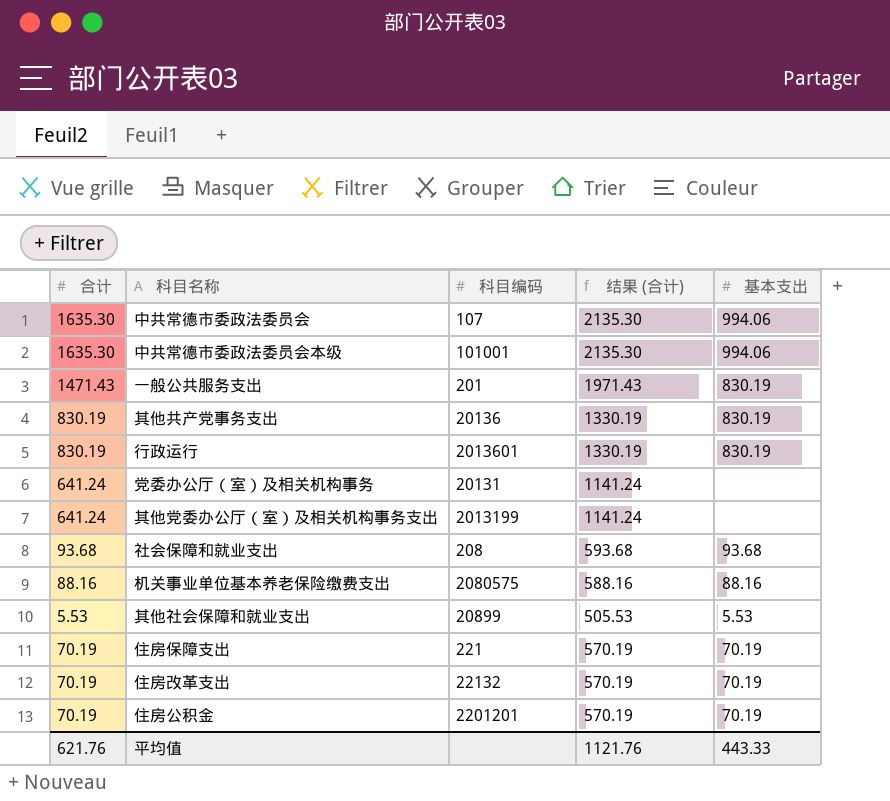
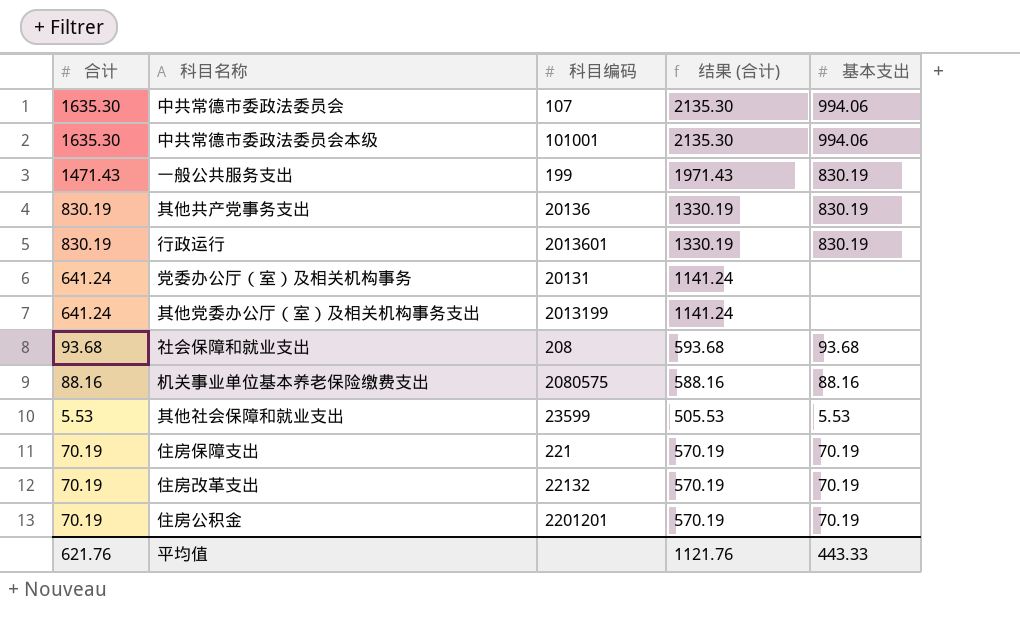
一般公共服务支出 | 科目编码: 201 -> 199
其他社会保障和就业支出 | 科目编码: 20899 -> 23599

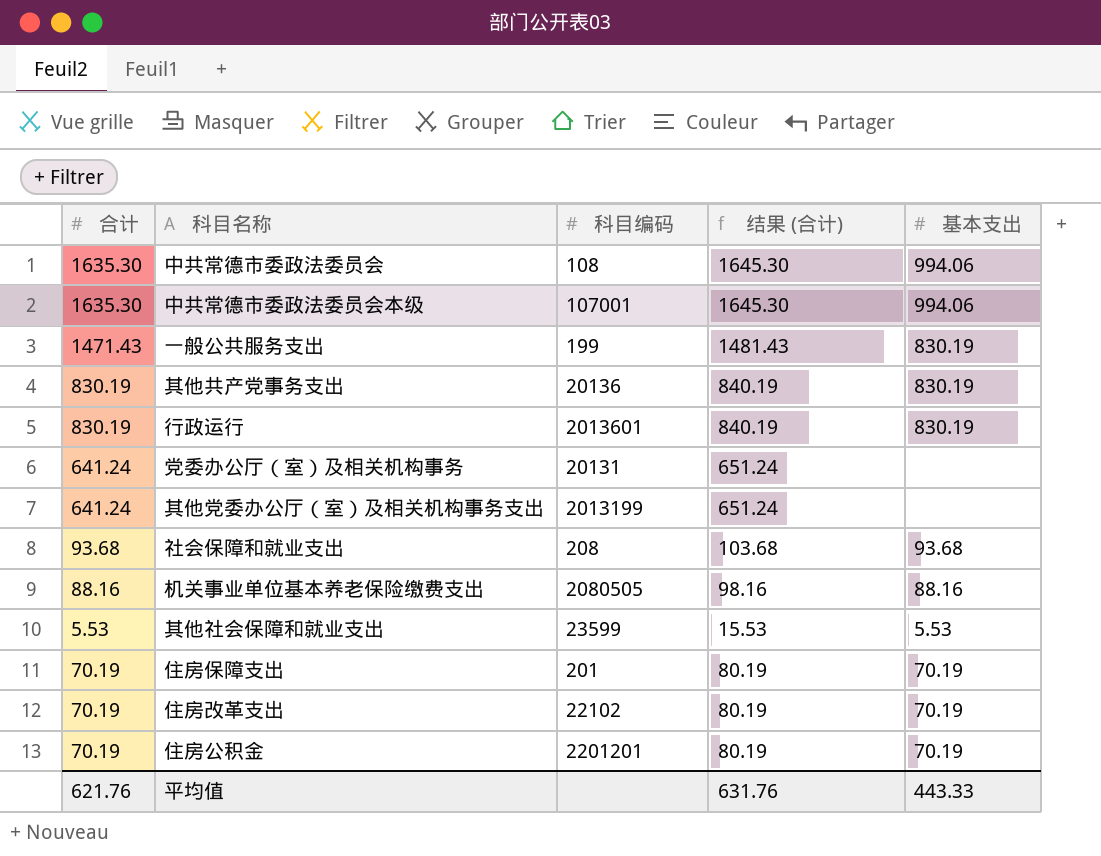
column 结果 (合计) | formula: [合计] + 500 -> [合计] + 10
中共常德市委政法委员会 | 科目编码: 107 -> 108
中共常德市委政法委员会本级 | 科目编码: 101001 -> 107001
机关事业单位基本养老保险缴费支出 | 科目编码: 2080575 -> 2080505
住房保障支出 | 科目编码: 221 -> 201
住房改革支出 | 科目编码: 22132 -> 22102
平均值 | 结果 (合计): 1121.76 -> 631.76

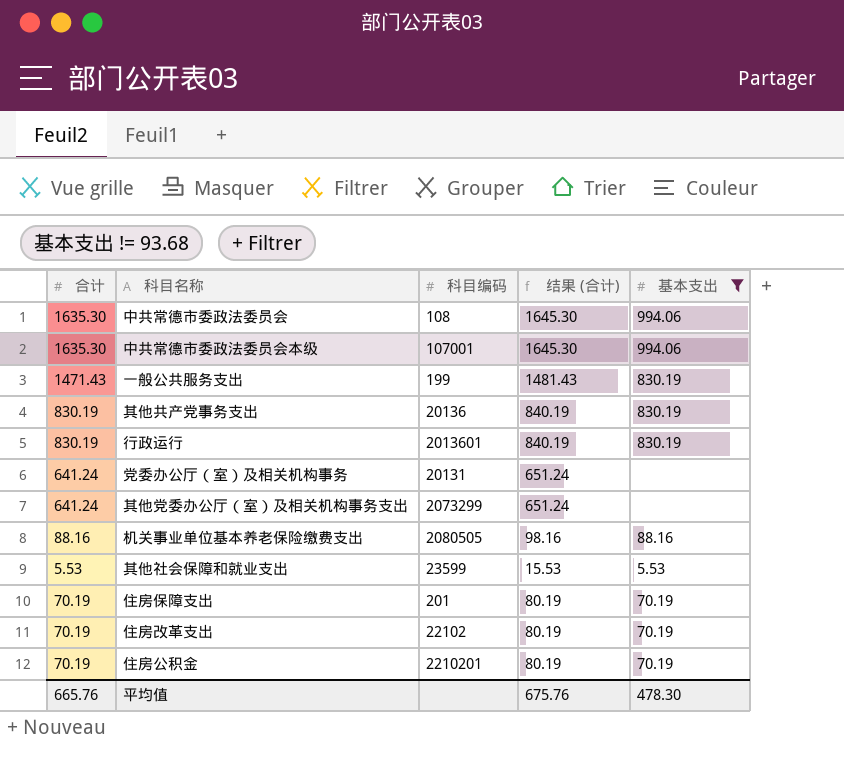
filter: none -> 基本支出 != 93.68
其他党委办公厅（室）及相关机构事务支出 | 科目编码: 2013199 -> 2073299
住房公积金 | 科目编码: 2201201 -> 2210201
平均值 | 合计: 621.76 -> 665.76
平均值 | 结果 (合计): 631.76 -> 675.76
平均值 | 基本支出: 443.33 -> 478.30

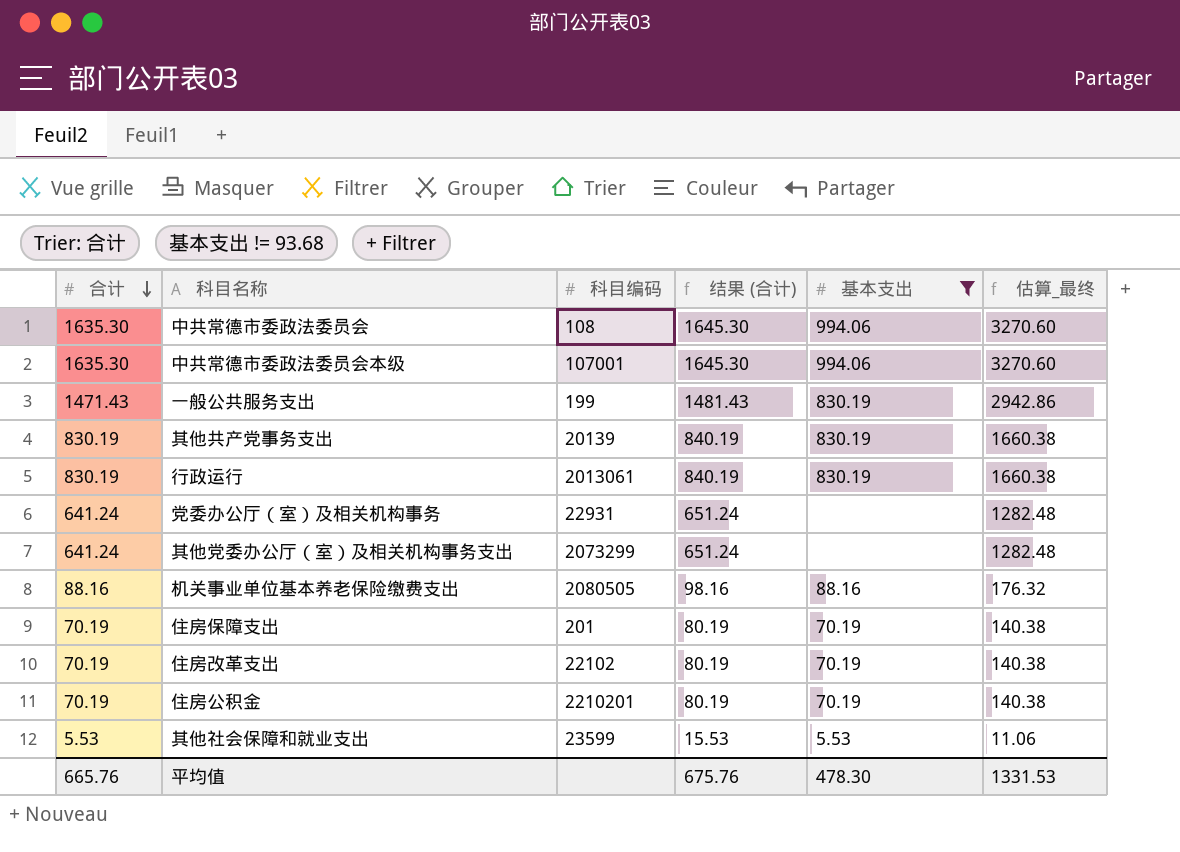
row order: none -> 合计 descending
column 估算_最终 | formula: none -> [合计] * 2
其他共产党事务支出 | 科目编码: 20136 -> 20139
行政运行 | 科目编码: 2013601 -> 2013061
党委办公厅（室）及相关机构事务 | 科目编码: 20131 -> 22931

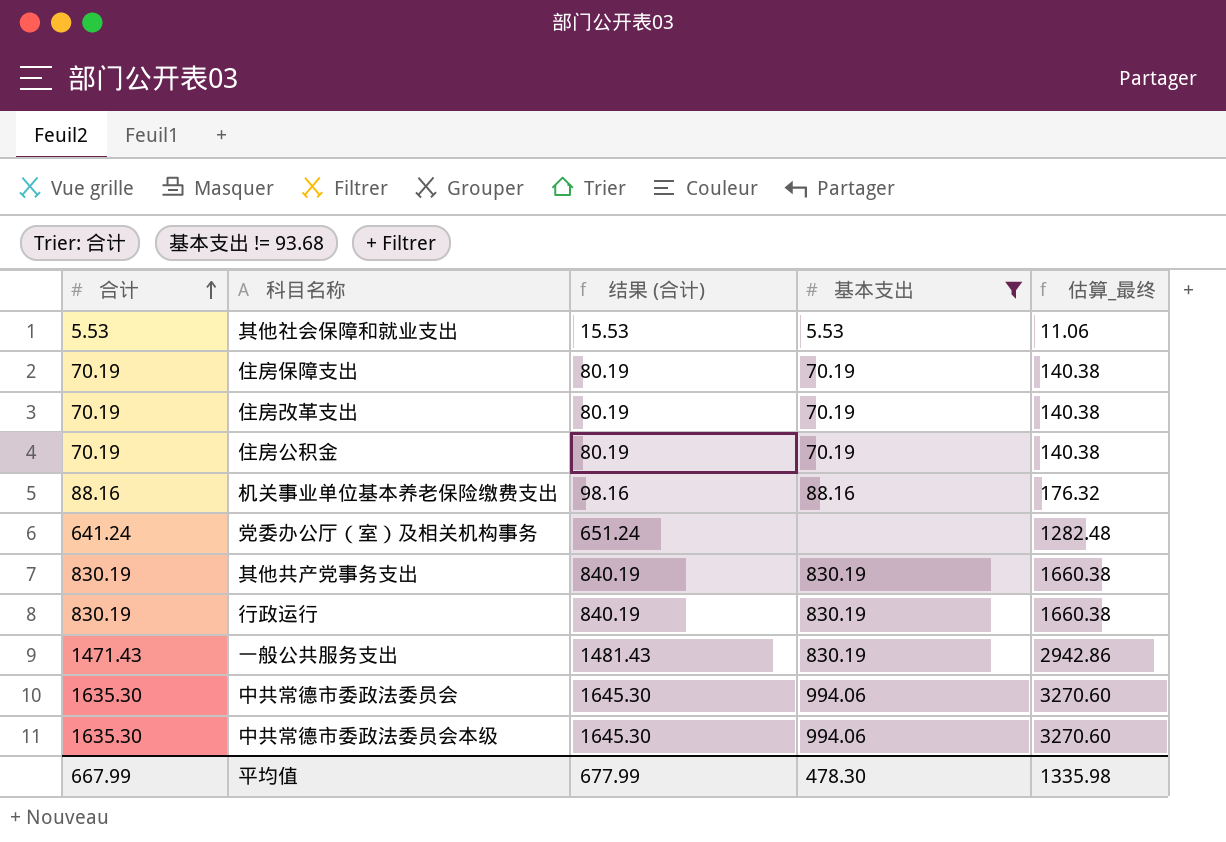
row order: 合计 descending -> 合计 ascending
column 科目编码 | position: 3 -> none
row 其他党委办公厅（室）及相关机构事务支出: 641.24 | 2073299 | 651.24 | none | 1282.48 -> none
平均值 | 合计: 665.76 -> 667.99
平均值 | 结果 (合计): 675.76 -> 677.99
平均值 | 估算_最终: 1331.53 -> 1335.98

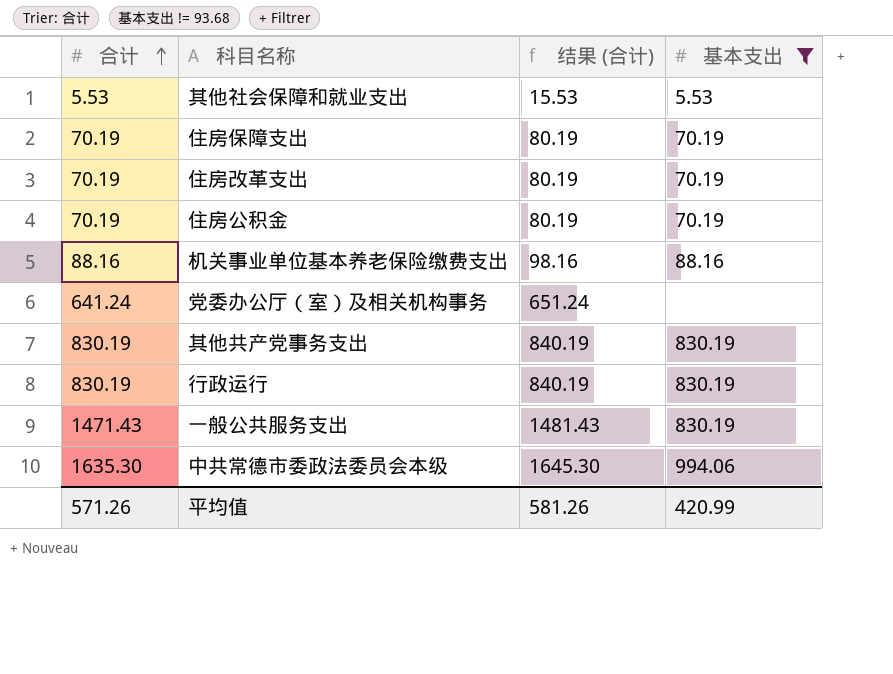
column 估算_最终 | formula: [合计] * 2 -> none
row 中共常德市委政法委员会: 1635.30 | 1645.30 | 994.06 | 3270.60 -> none
平均值 | 合计: 667.99 -> 571.26
平均值 | 结果 (合计): 677.99 -> 581.26
平均值 | 基本支出: 478.30 -> 420.99

